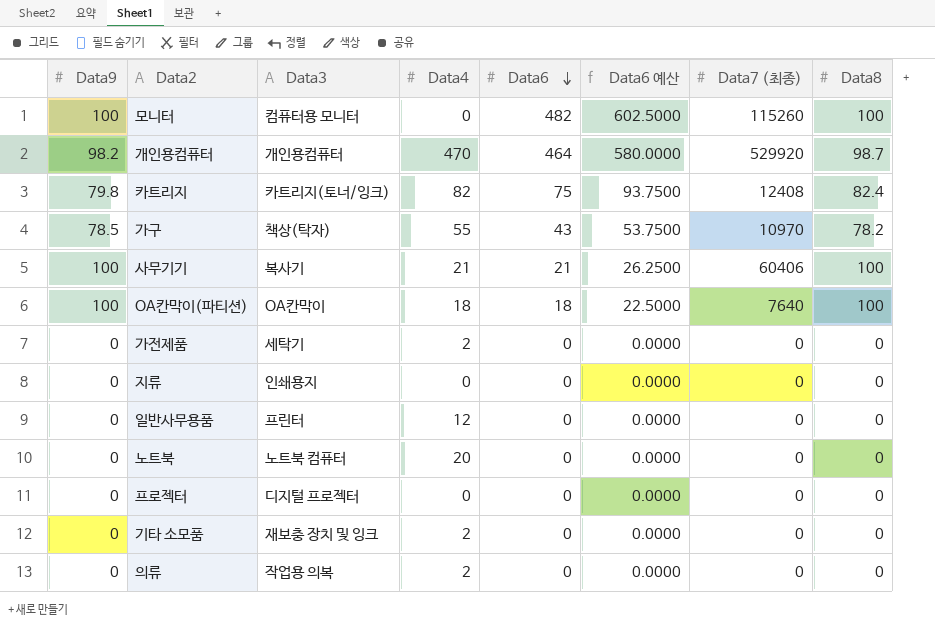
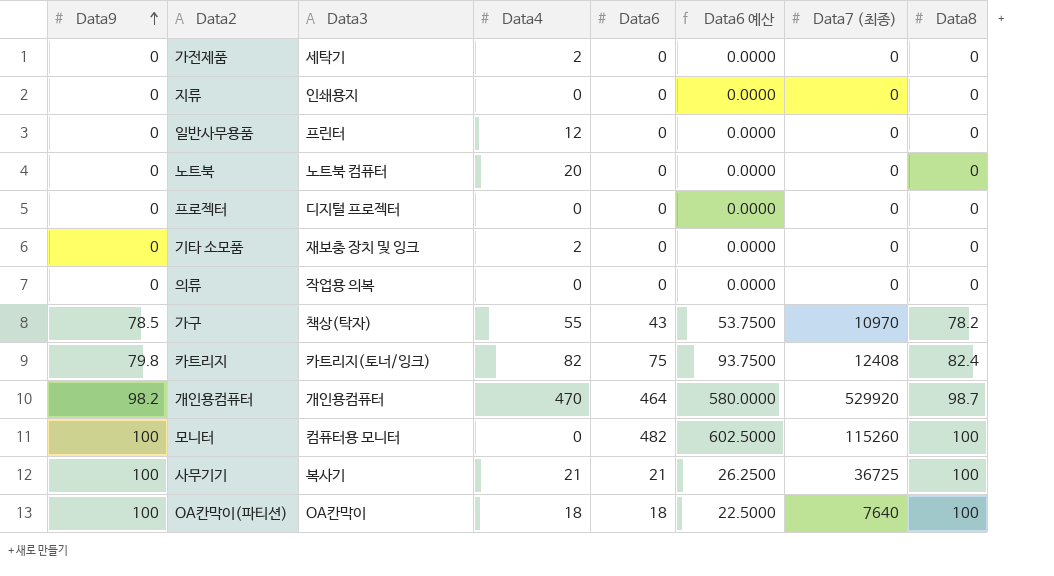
row order: Data6 descending -> Data9 ascending
의류 | Data4: 2 -> 0
사무기기 | Data7 (최종): 60406 -> 36725

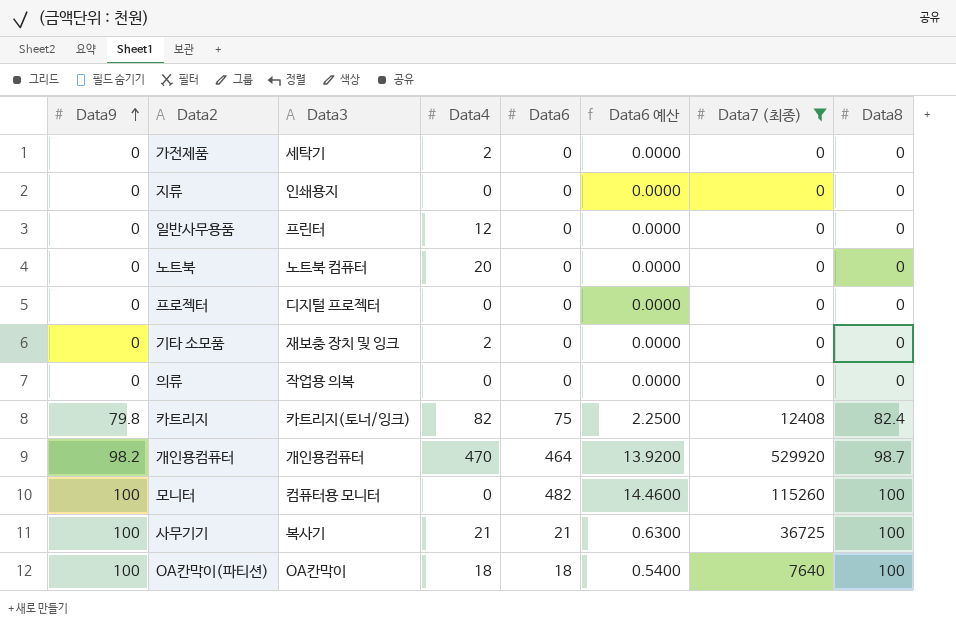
filter: none -> Data7 (최종) != 10970
column Data6 예산 | formula: [Data6] * 1.25 -> [Data6] * 0.03

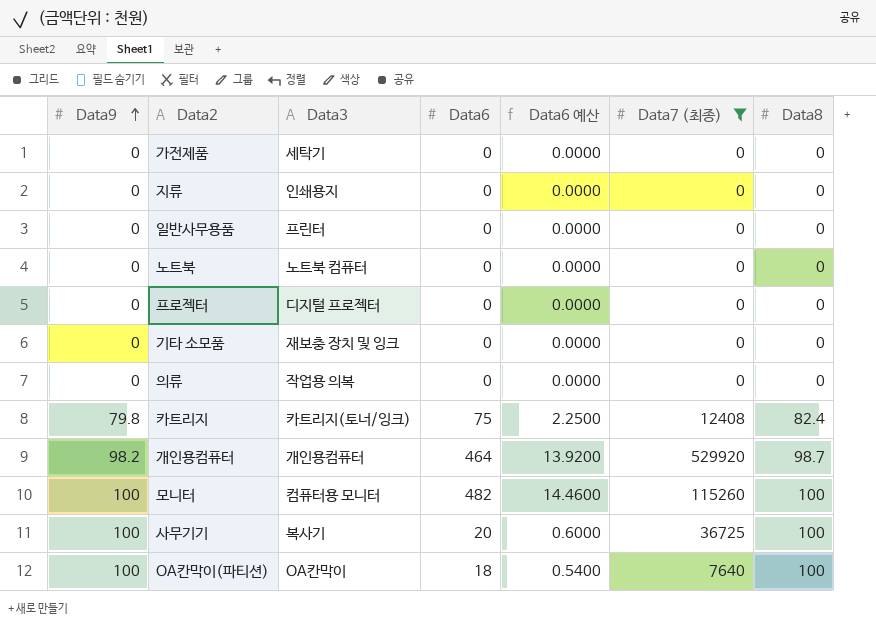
column Data4 | position: 4 -> none
사무기기 | Data6: 21 -> 20
사무기기 | Data6 예산: 0.6300 -> 0.6000

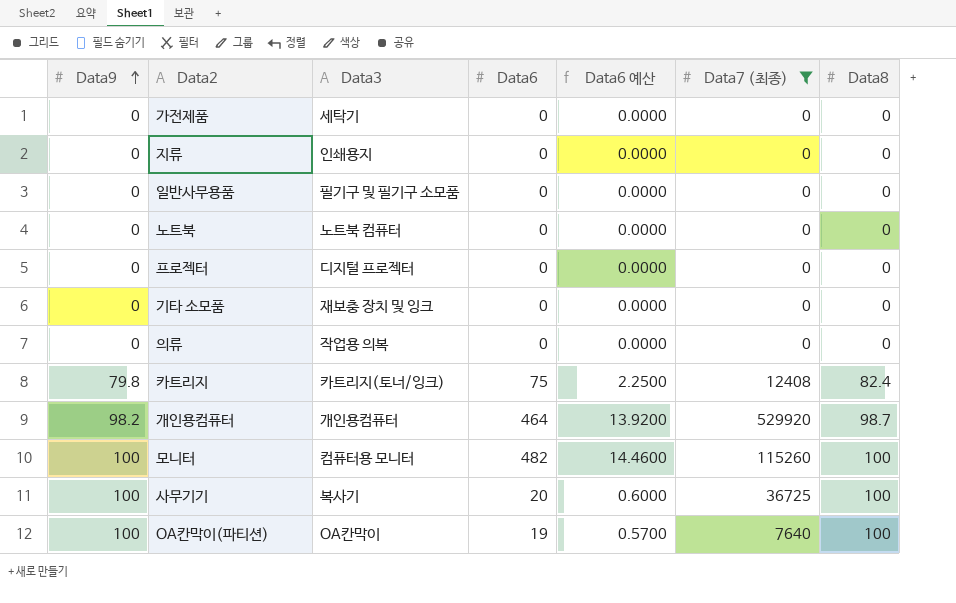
일반사무용품 | Data3: 프린터 -> 필기구 및 필기구 소모품
OA칸막이(파티션) | Data6: 18 -> 19
OA칸막이(파티션) | Data6 예산: 0.5400 -> 0.5700

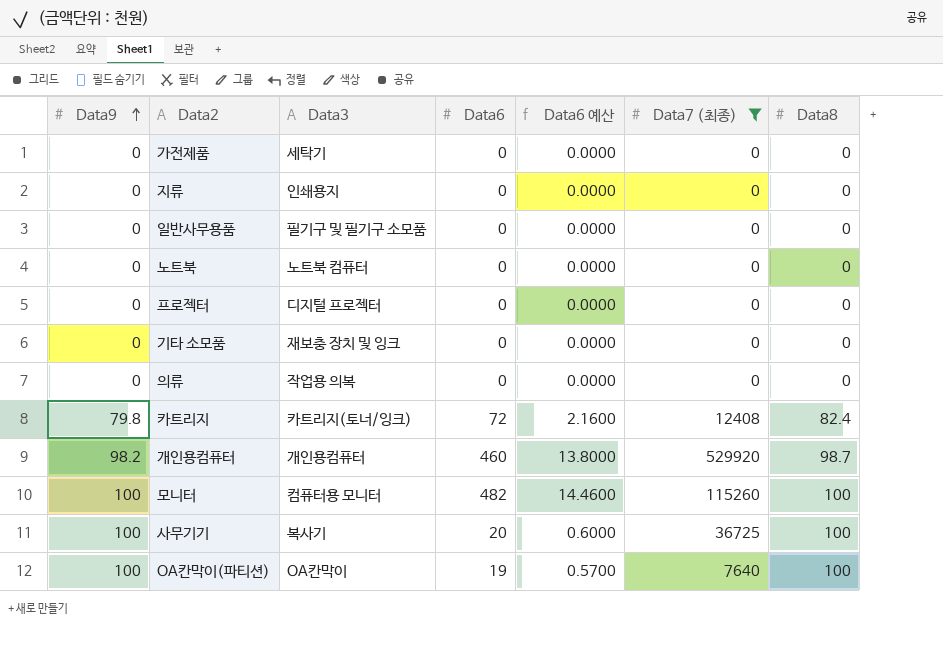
카트리지 | Data6: 75 -> 72
카트리지 | Data6 예산: 2.2500 -> 2.1600
개인용컴퓨터 | Data6: 464 -> 460
개인용컴퓨터 | Data6 예산: 13.9200 -> 13.8000

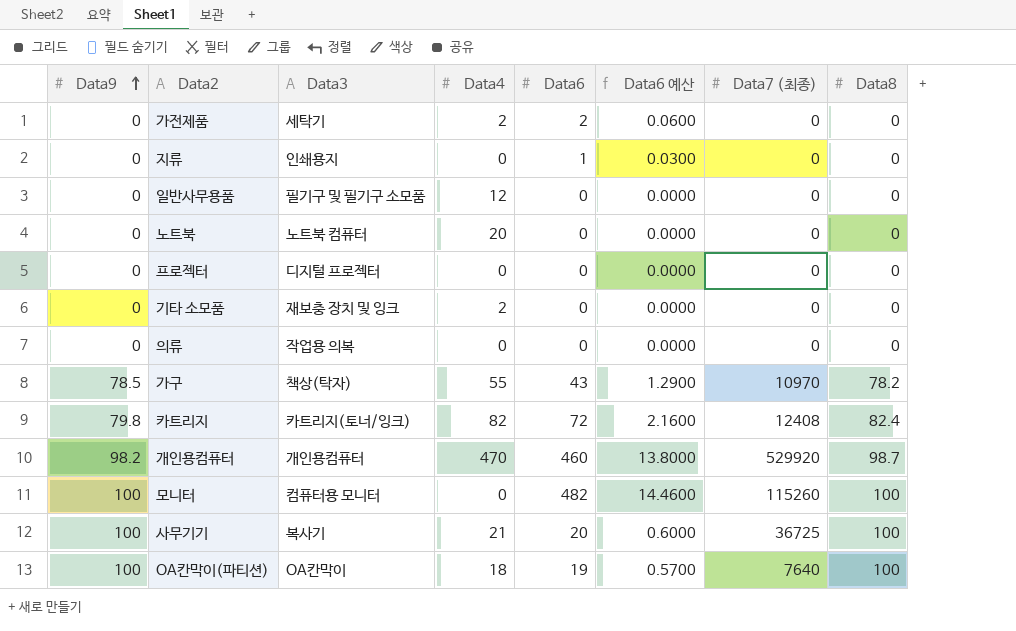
filter: Data7 (최종) != 10970 -> none
column Data4 | position: none -> 4
가전제품 | Data6: 0 -> 2
가전제품 | Data6 예산: 0.0000 -> 0.0600
지류 | Data6: 0 -> 1
지류 | Data6 예산: 0.0000 -> 0.0300

